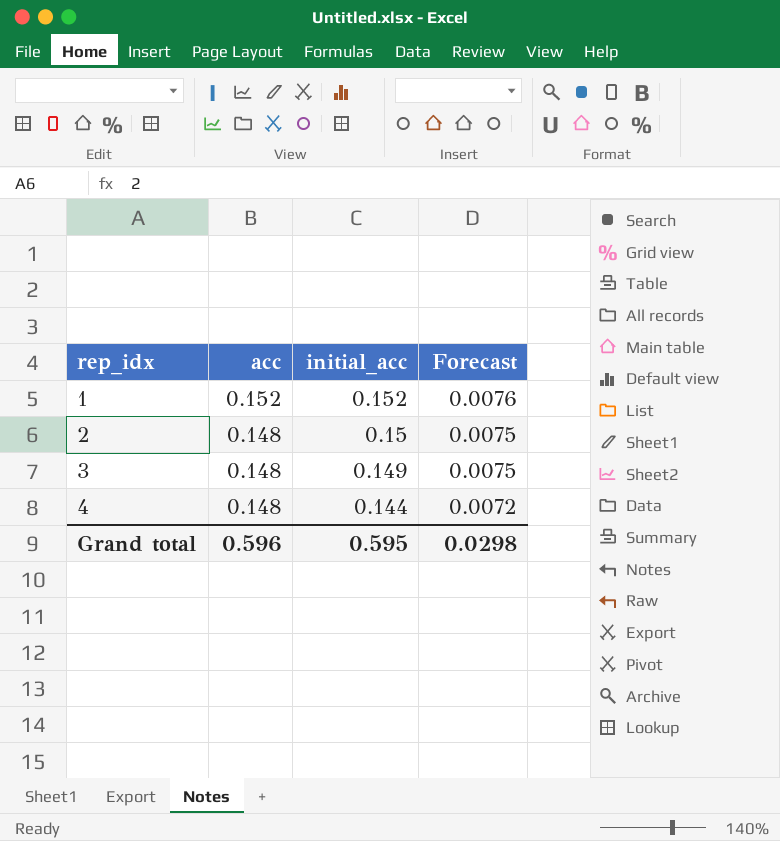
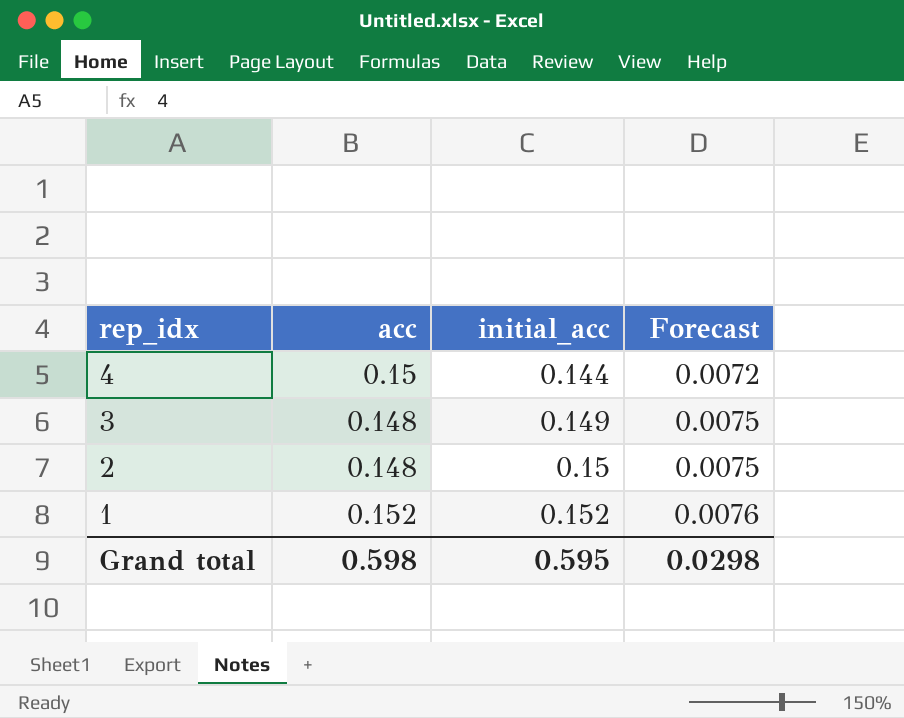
row order: rep_idx ascending -> rep_idx descending
4 | acc: 0.148 -> 0.15
Grand total | acc: 0.596 -> 0.598

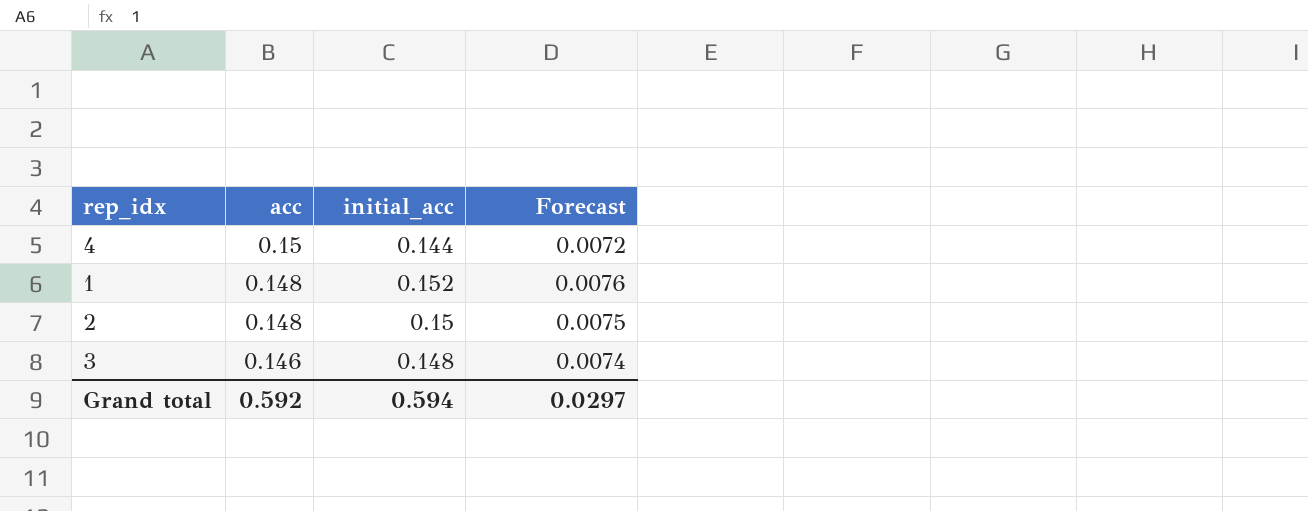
row order: rep_idx descending -> acc descending
1 | acc: 0.152 -> 0.148
3 | acc: 0.148 -> 0.146
3 | initial_acc: 0.149 -> 0.148
3 | Forecast: 0.0075 -> 0.0074
Grand total | acc: 0.598 -> 0.592
Grand total | initial_acc: 0.595 -> 0.594
Grand total | Forecast: 0.0298 -> 0.0297

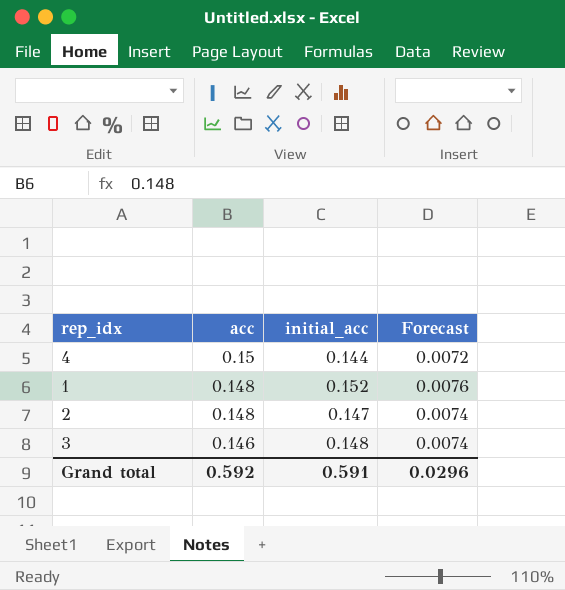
2 | initial_acc: 0.15 -> 0.147
2 | Forecast: 0.0075 -> 0.0074
Grand total | initial_acc: 0.594 -> 0.591
Grand total | Forecast: 0.0297 -> 0.0296

